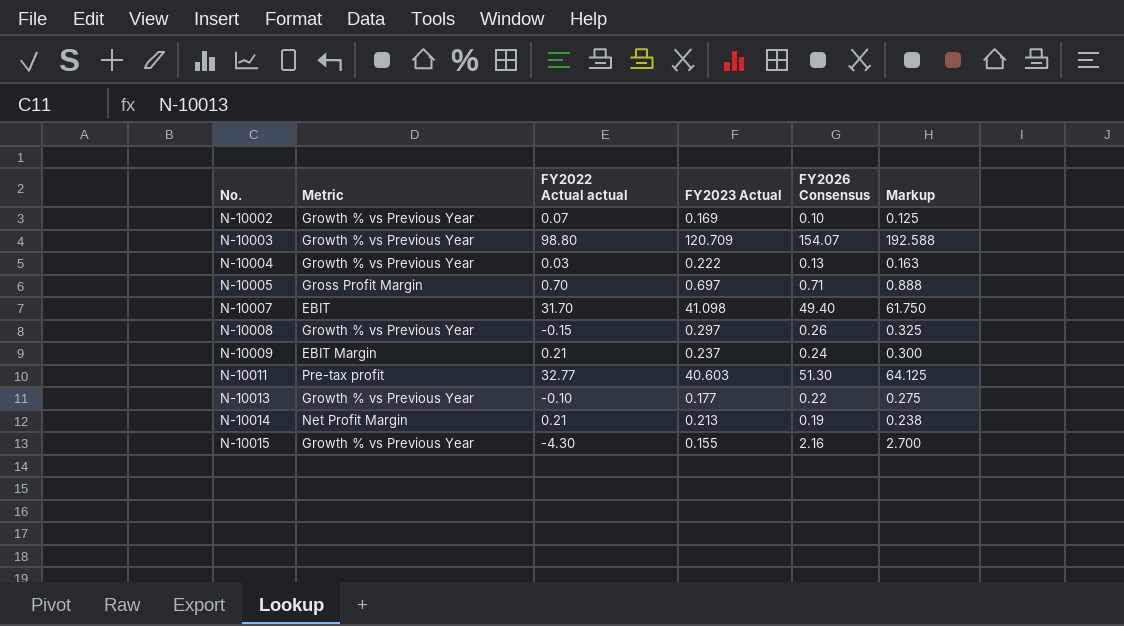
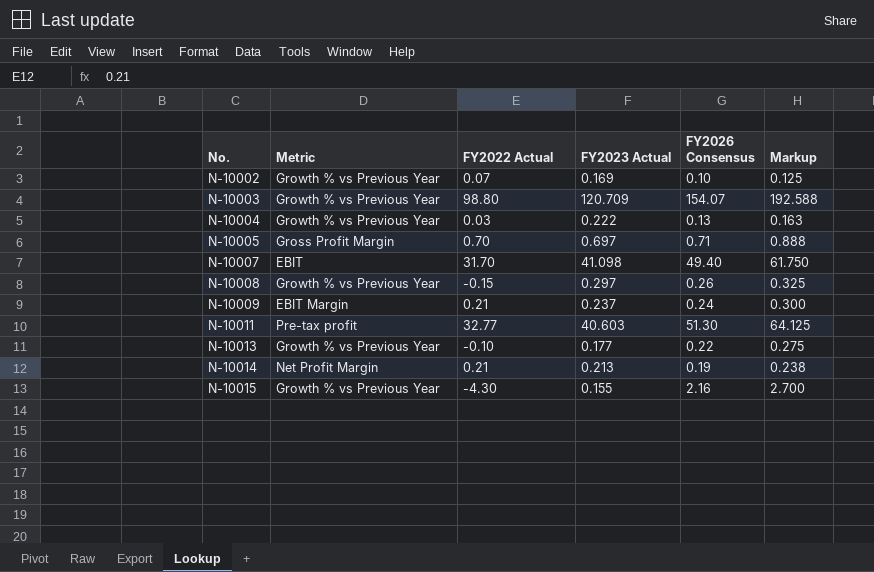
column name: FY2022 Actual actual -> FY2022 Actual

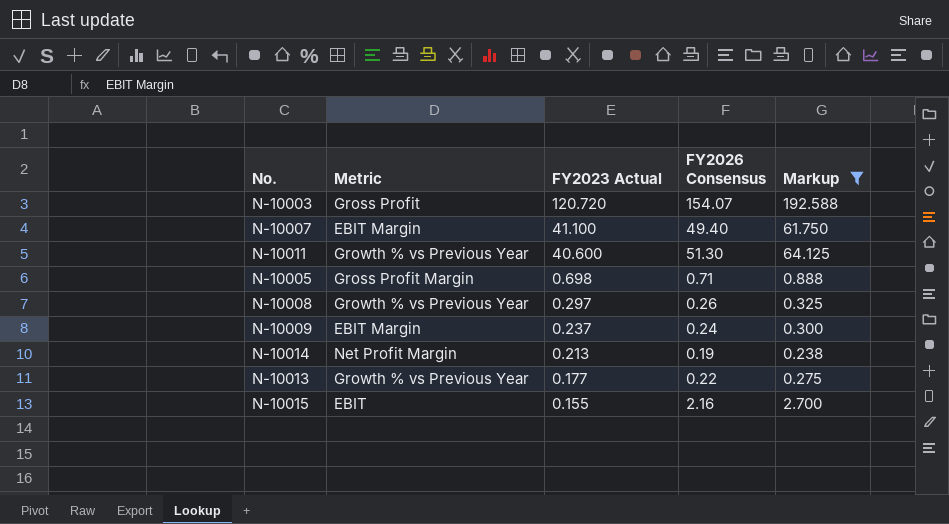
filter: none -> Markup >= 0.238
row order: No. ascending -> FY2023 Actual descending
column FY2022 Actual | position: 3 -> none
N-10003 | Metric: Growth % vs Previous Year -> Gross Profit
N-10003 | FY2023 Actual: 120.709 -> 120.720
N-10007 | Metric: EBIT -> EBIT Margin
N-10007 | FY2023 Actual: 41.098 -> 41.100
N-10011 | Metric: Pre-tax profit -> Growth % vs Previous Year
N-10011 | FY2023 Actual: 40.603 -> 40.600
N-10005 | FY2023 Actual: 0.697 -> 0.698
N-10015 | Metric: Growth % vs Previous Year -> EBIT

